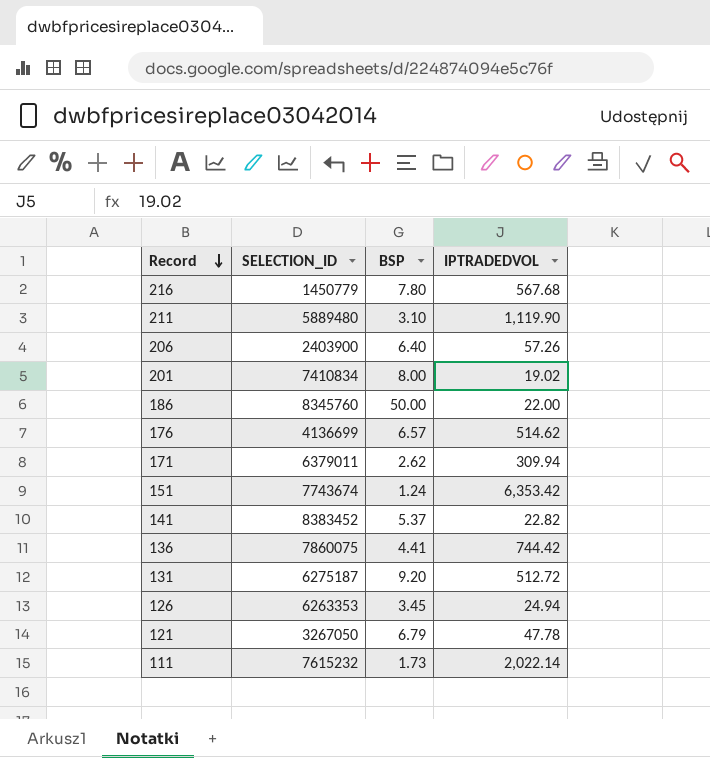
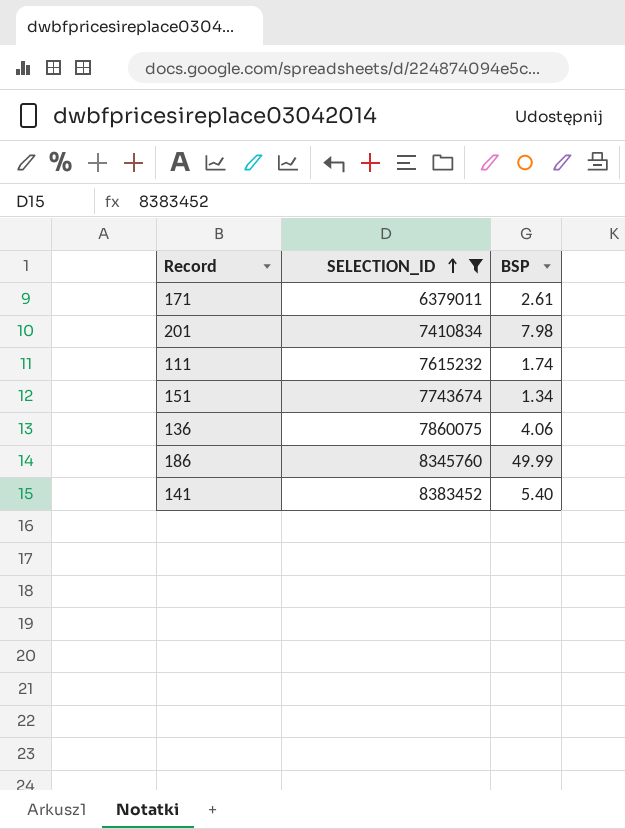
filter: none -> SELECTION_ID >= 6379011
row order: Record descending -> SELECTION_ID ascending
column IPTRADEDVOL | position: 4 -> none
171 | BSP: 2.62 -> 2.61
201 | BSP: 8.00 -> 7.98
111 | BSP: 1.73 -> 1.74
151 | BSP: 1.24 -> 1.34
136 | BSP: 4.41 -> 4.06
186 | BSP: 50.00 -> 49.99
141 | BSP: 5.37 -> 5.40

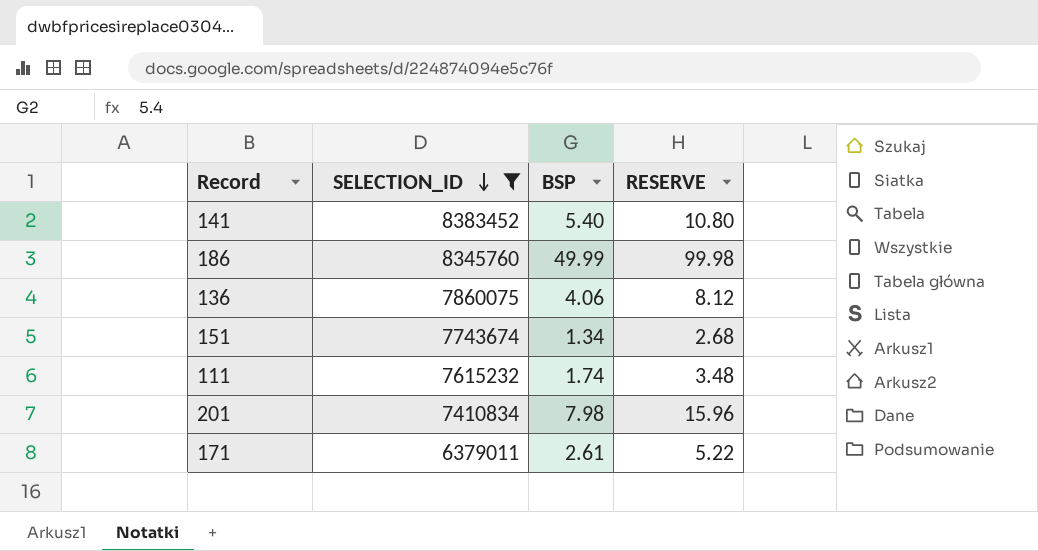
row order: SELECTION_ID ascending -> SELECTION_ID descending
column RESERVE | formula: none -> [BSP] * 2

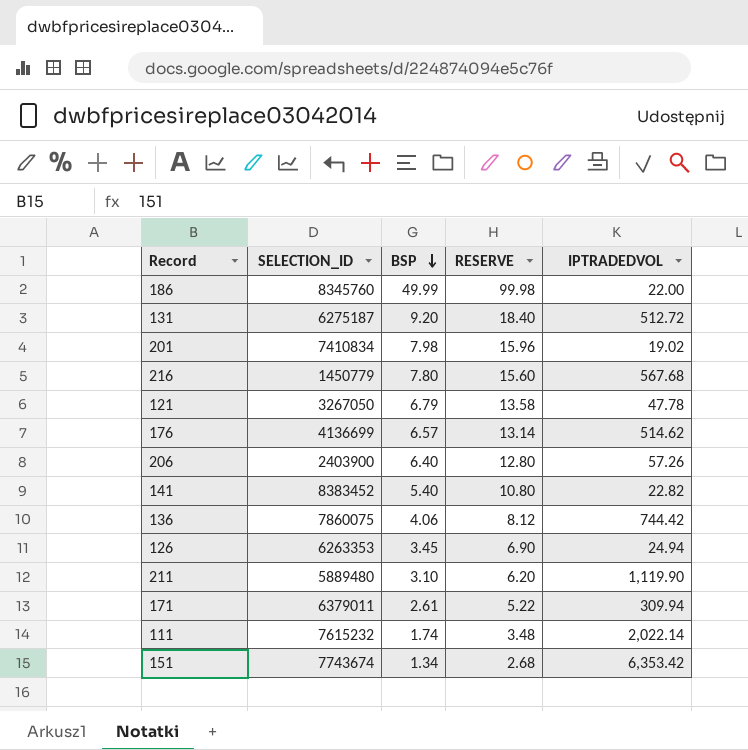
filter: SELECTION_ID >= 6379011 -> none
row order: SELECTION_ID descending -> BSP descending
column IPTRADEDVOL | position: none -> 5

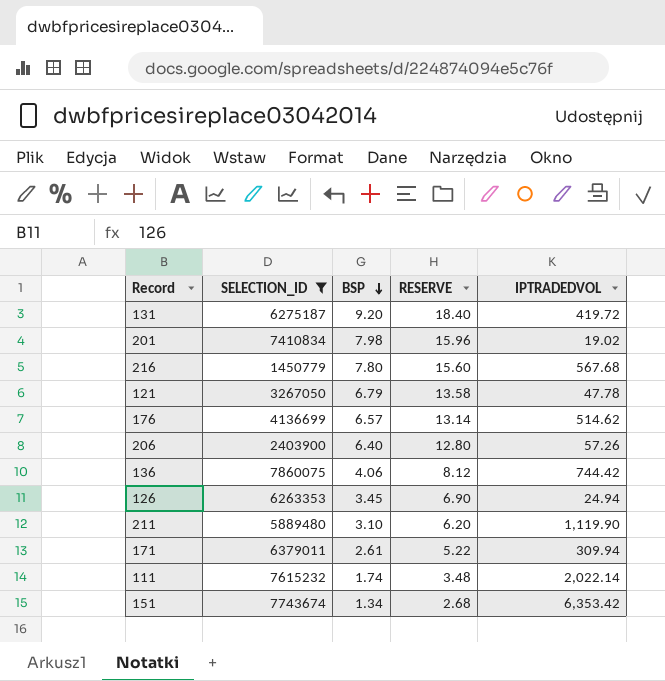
filter: none -> SELECTION_ID <= 7860075
131 | IPTRADEDVOL: 512.72 -> 419.72

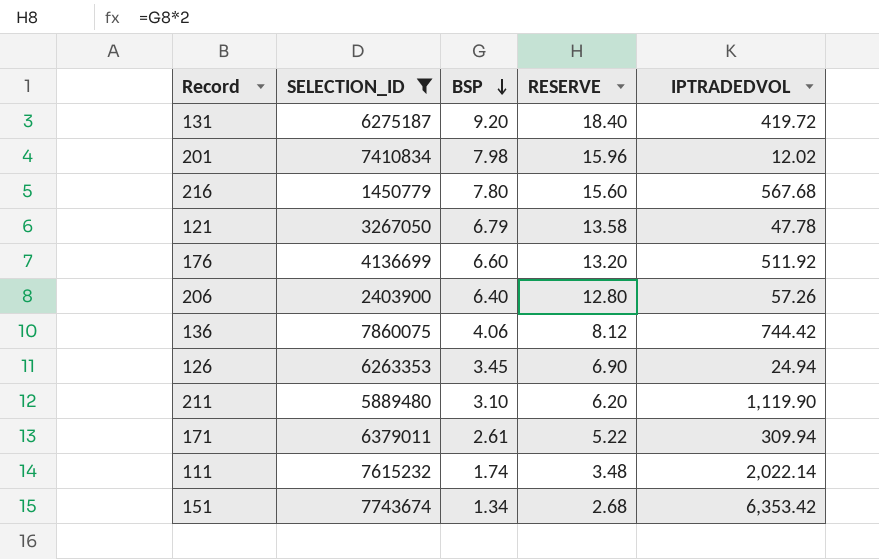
201 | IPTRADEDVOL: 19.02 -> 12.02
176 | BSP: 6.57 -> 6.60
176 | RESERVE: 13.14 -> 13.20
176 | IPTRADEDVOL: 514.62 -> 511.92

